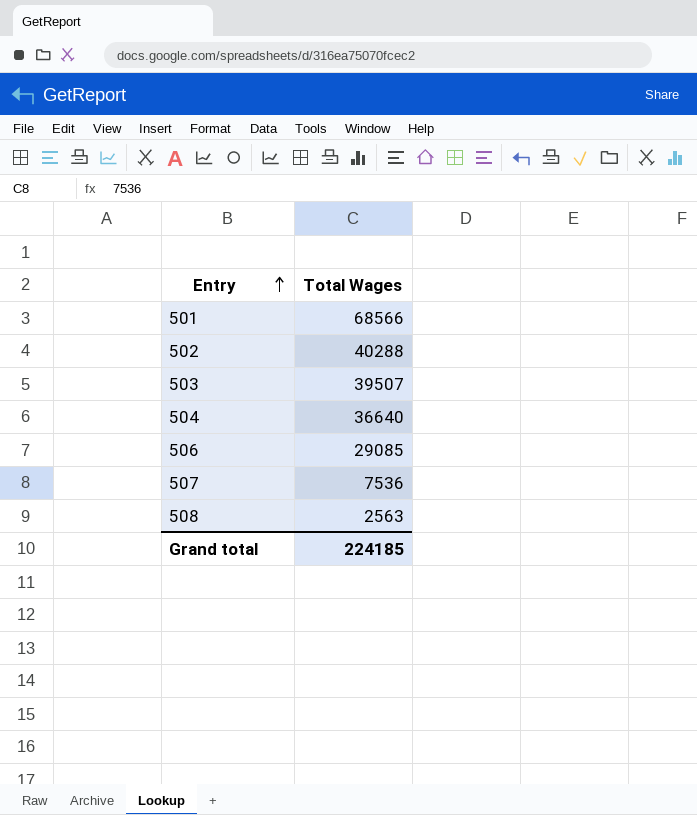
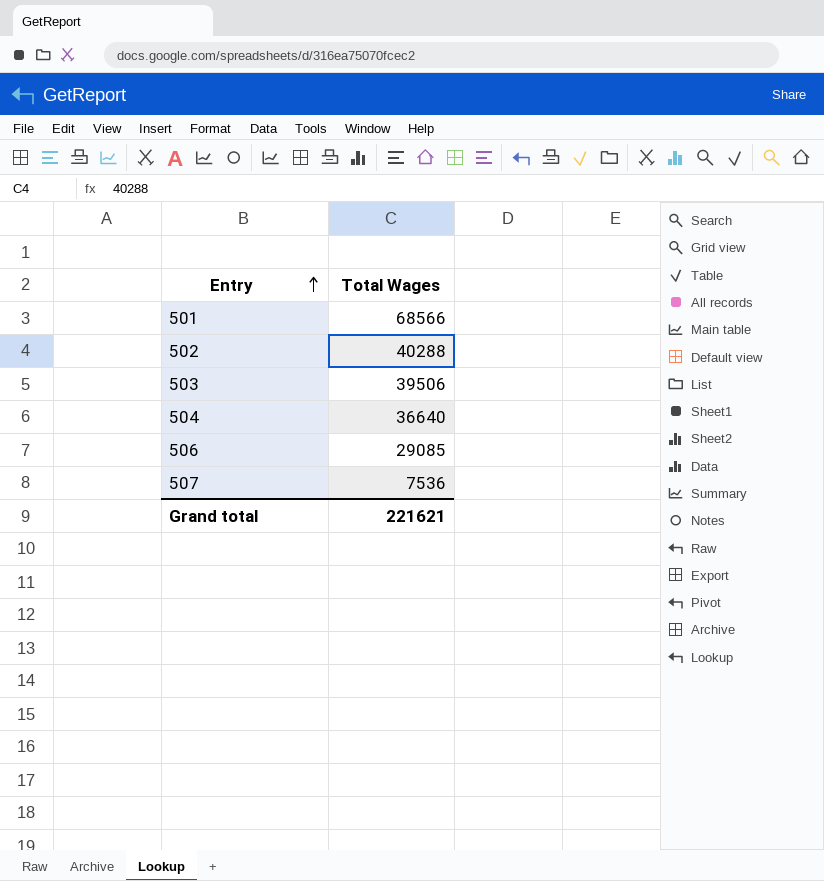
row 508: 2563 -> none
503 | Total Wages: 39507 -> 39506
Grand total | Total Wages: 224185 -> 221621

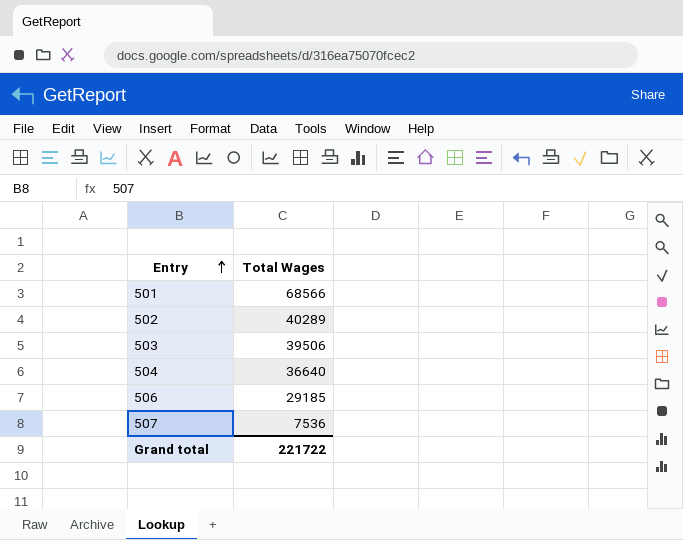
502 | Total Wages: 40288 -> 40289
506 | Total Wages: 29085 -> 29185
Grand total | Total Wages: 221621 -> 221722

